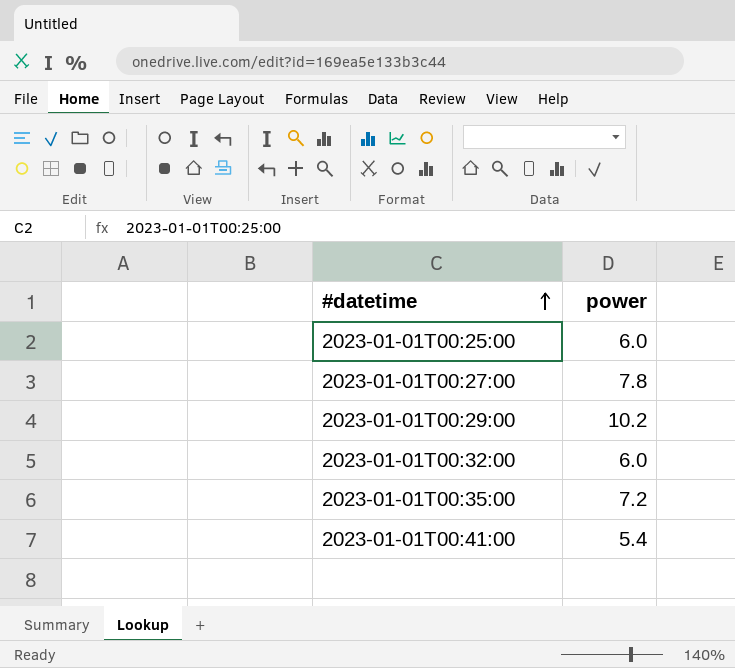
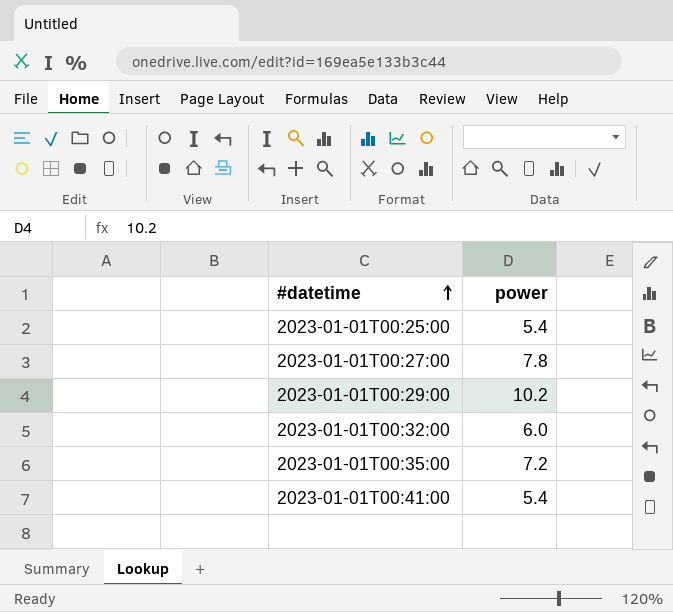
2023-01-01T00:25:00 | power: 6.0 -> 5.4

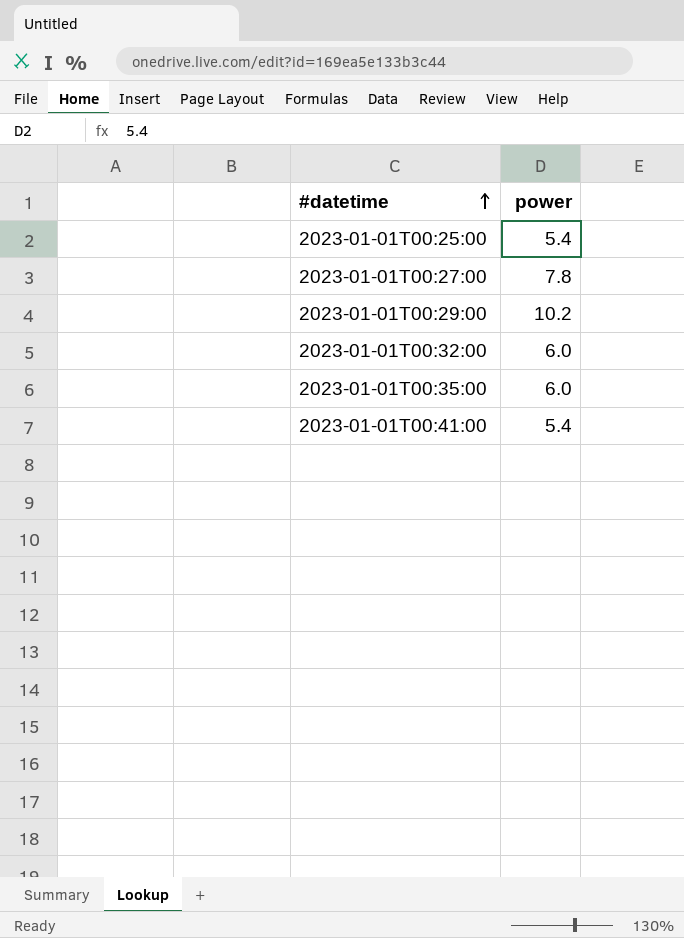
2023-01-01T00:35:00 | power: 7.2 -> 6.0

